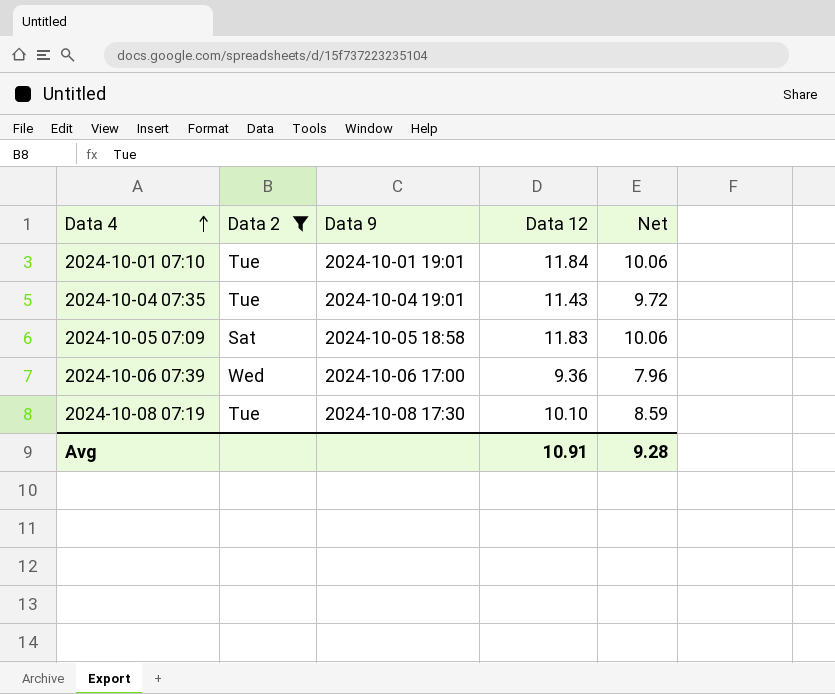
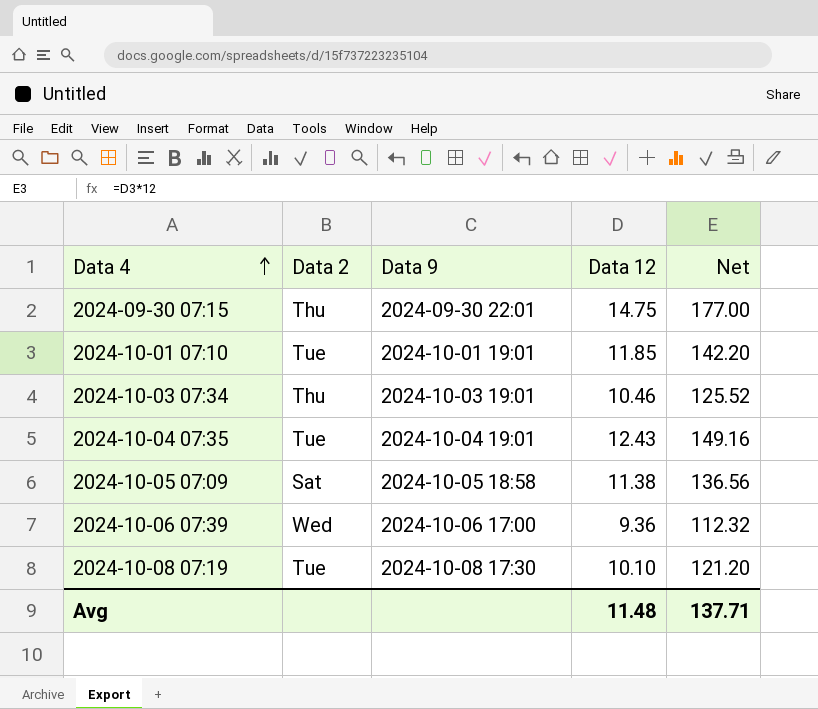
filter: Data 2 != Thu -> none
column Net | formula: [Data 12] * 0.85 -> [Data 12] * 12
2024-10-01 07:10 | Data 12: 11.84 -> 11.85
2024-10-04 07:35 | Data 12: 11.43 -> 12.43
2024-10-05 07:09 | Data 12: 11.83 -> 11.38
Avg | Data 12: 10.91 -> 11.48
Avg | Net: 9.28 -> 137.71

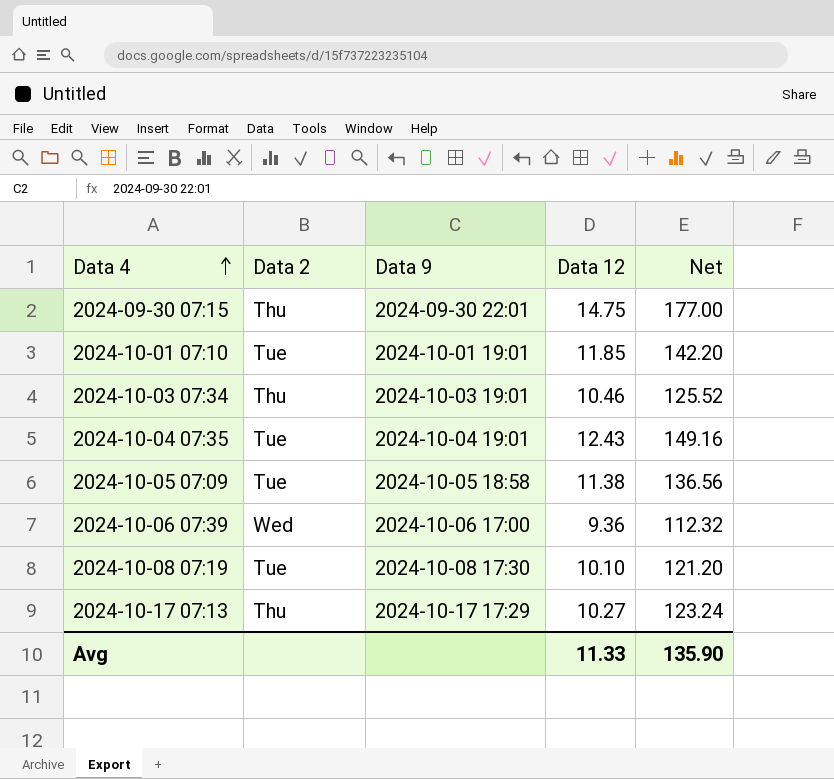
2024-10-05 07:09 | Data 2: Sat -> Tue
row 2024-10-17 07:13: none -> Thu | 2024-10-17 17:29 | 10.27 | 123.24
Avg | Data 12: 11.48 -> 11.33
Avg | Net: 137.71 -> 135.90

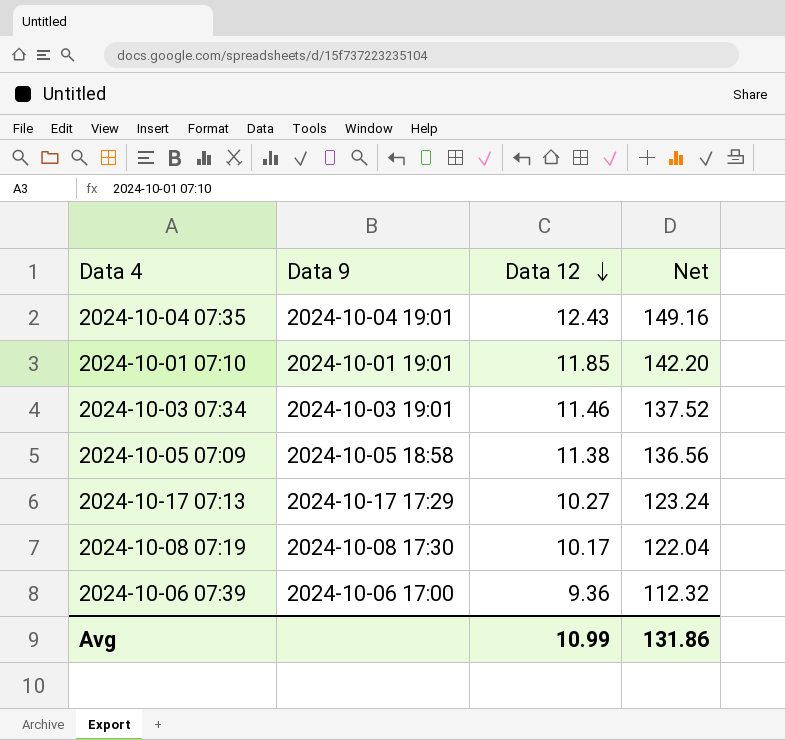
row order: Data 4 ascending -> Data 12 descending
column Data 2 | position: 2 -> none
row 2024-09-30 07:15: Thu | 2024-09-30 22:01 | 14.75 | 177.00 -> none
2024-10-03 07:34 | Data 12: 10.46 -> 11.46
2024-10-03 07:34 | Net: 125.52 -> 137.52
2024-10-08 07:19 | Data 12: 10.10 -> 10.17
2024-10-08 07:19 | Net: 121.20 -> 122.04
Avg | Data 12: 11.33 -> 10.99
Avg | Net: 135.90 -> 131.86

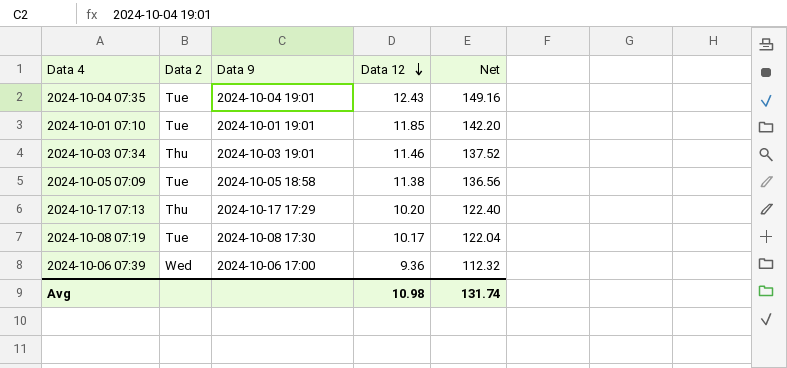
column Data 2 | position: none -> 2
2024-10-17 07:13 | Data 12: 10.27 -> 10.20
2024-10-17 07:13 | Net: 123.24 -> 122.40
Avg | Data 12: 10.99 -> 10.98
Avg | Net: 131.86 -> 131.74

